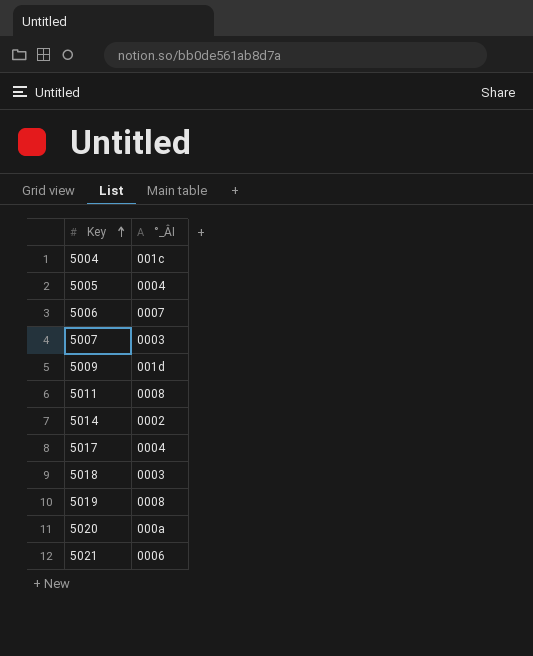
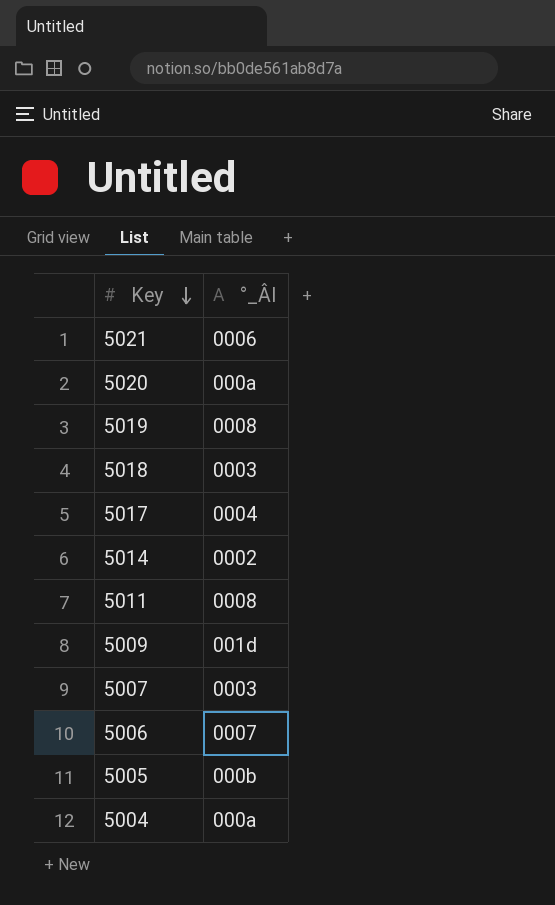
row order: Key ascending -> Key descending
5005 | °_ÂI: 0004 -> 000b
5004 | °_ÂI: 001c -> 000a

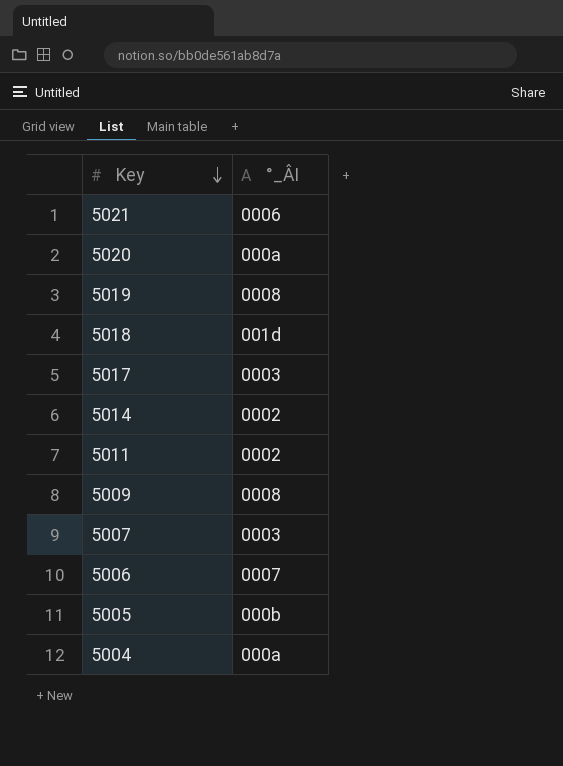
5018 | °_ÂI: 0003 -> 001d
5017 | °_ÂI: 0004 -> 0003
5011 | °_ÂI: 0008 -> 0002
5009 | °_ÂI: 001d -> 0008

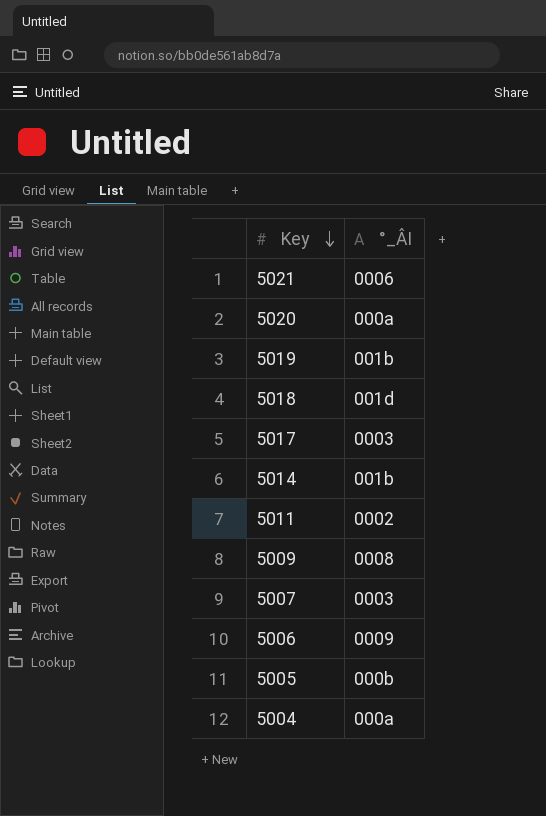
5019 | °_ÂI: 0008 -> 001b
5014 | °_ÂI: 0002 -> 001b
5006 | °_ÂI: 0007 -> 0009

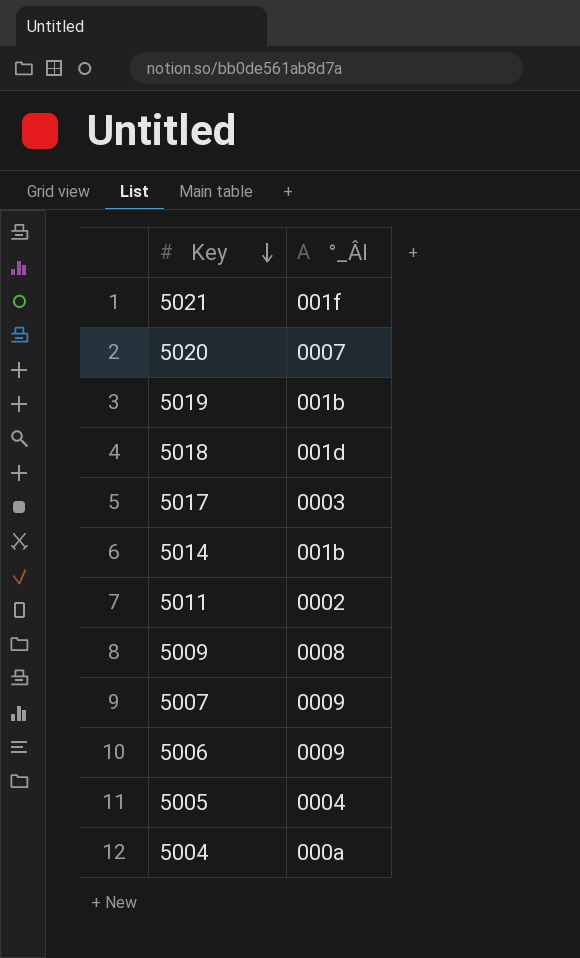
5021 | °_ÂI: 0006 -> 001f
5020 | °_ÂI: 000a -> 0007
5007 | °_ÂI: 0003 -> 0009
5005 | °_ÂI: 000b -> 0004

